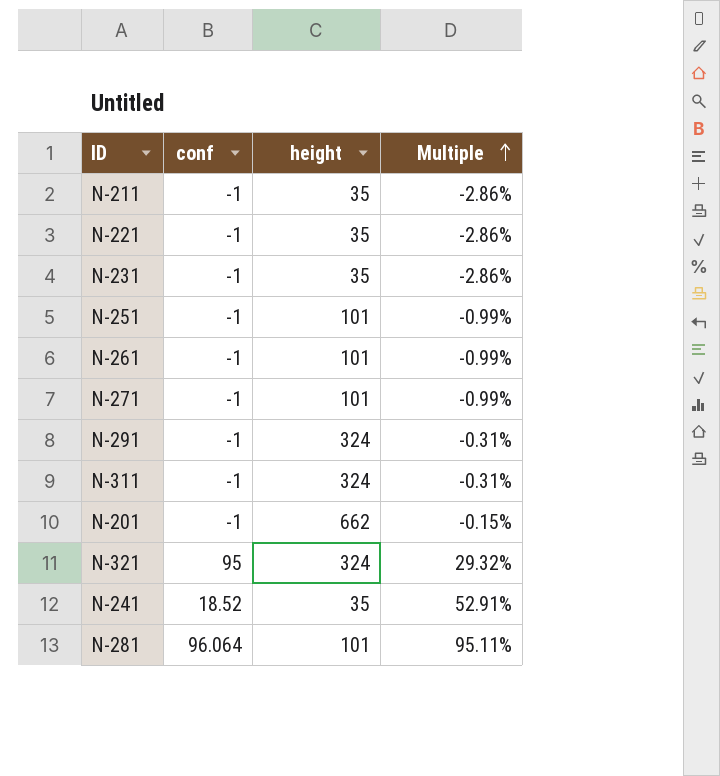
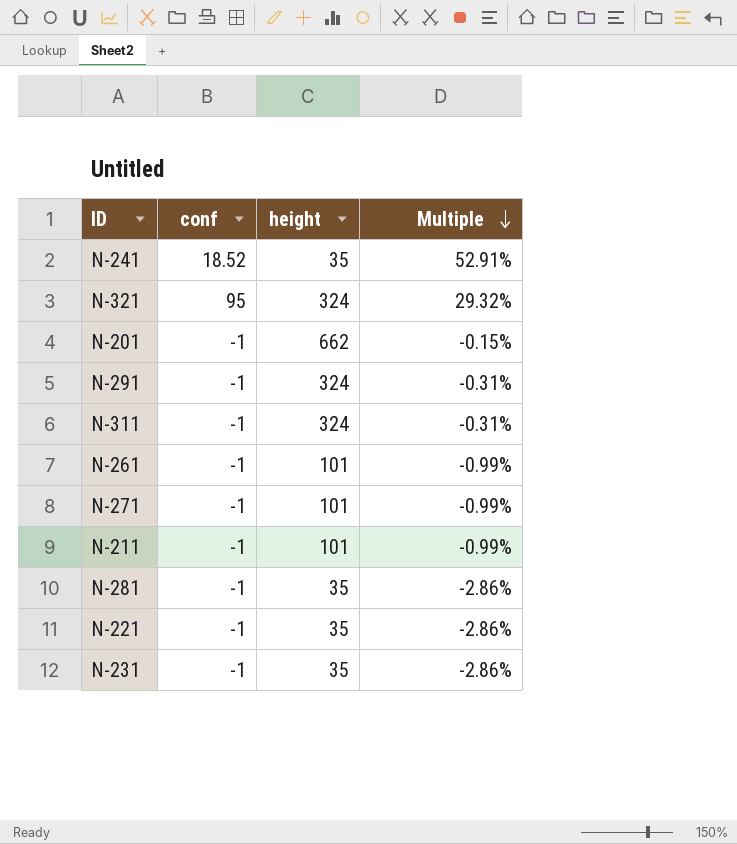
row order: Multiple ascending -> Multiple descending
row N-251: -1 | 101 | -0.99% -> none
N-211 | height: 35 -> 101
N-211 | Multiple: -2.86% -> -0.99%
N-281 | conf: 96.064 -> -1
N-281 | height: 101 -> 35
N-281 | Multiple: 95.11% -> -2.86%

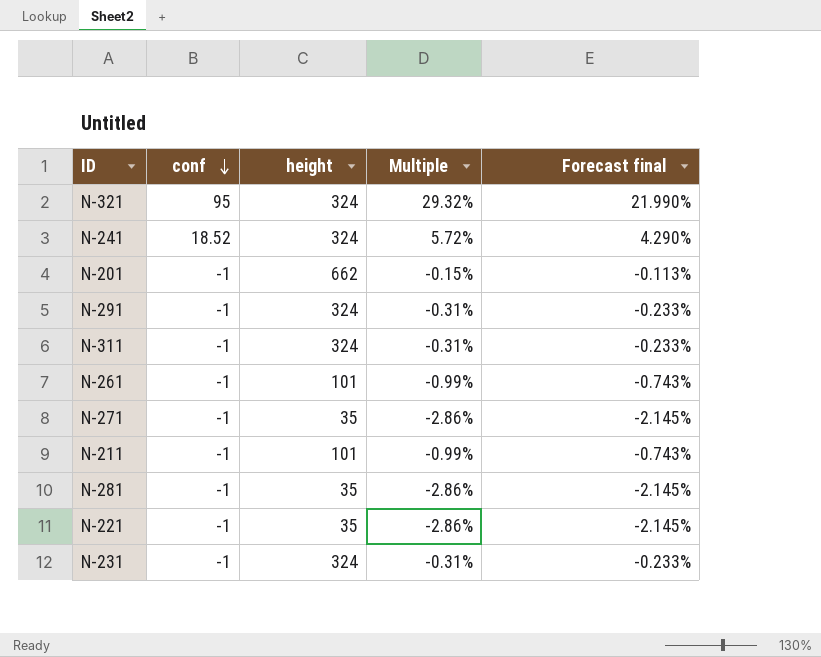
row order: Multiple descending -> conf descending
column Forecast final | formula: none -> [Multiple] * 0.75
N-241 | height: 35 -> 324
N-241 | Multiple: 52.91% -> 5.72%
N-271 | height: 101 -> 35
N-271 | Multiple: -0.99% -> -2.86%
N-231 | height: 35 -> 324
N-231 | Multiple: -2.86% -> -0.31%

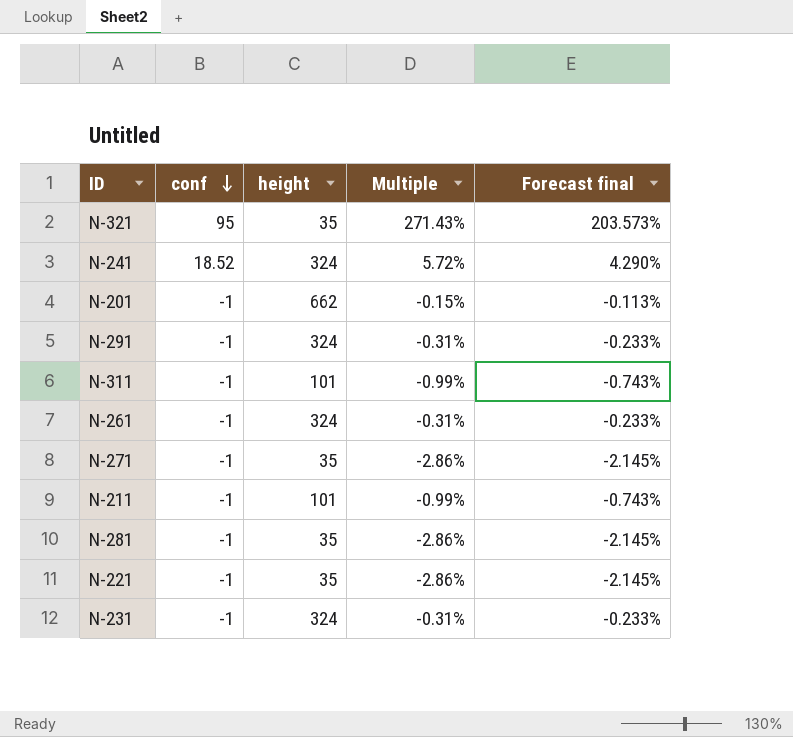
N-321 | height: 324 -> 35
N-321 | Multiple: 29.32% -> 271.43%
N-321 | Forecast final: 21.990% -> 203.573%
N-311 | height: 324 -> 101
N-311 | Multiple: -0.31% -> -0.99%
N-311 | Forecast final: -0.233% -> -0.743%
N-261 | height: 101 -> 324
N-261 | Multiple: -0.99% -> -0.31%
N-261 | Forecast final: -0.743% -> -0.233%

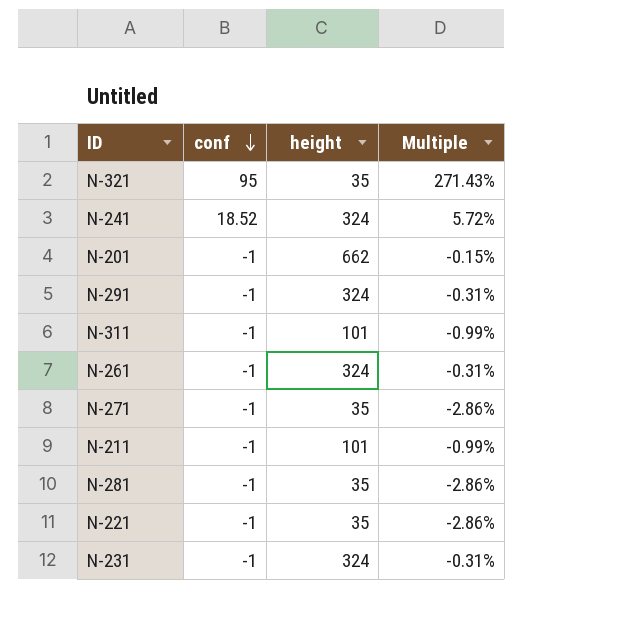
column Forecast final | formula: [Multiple] * 0.75 -> none

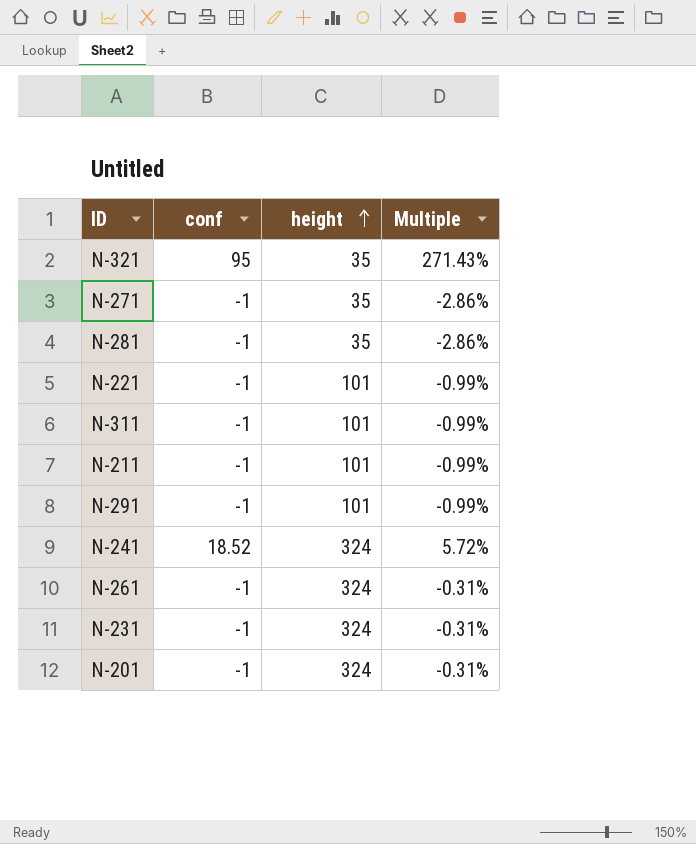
row order: conf descending -> height ascending
N-221 | height: 35 -> 101
N-221 | Multiple: -2.86% -> -0.99%
N-291 | height: 324 -> 101
N-291 | Multiple: -0.31% -> -0.99%
N-201 | height: 662 -> 324
N-201 | Multiple: -0.15% -> -0.31%

